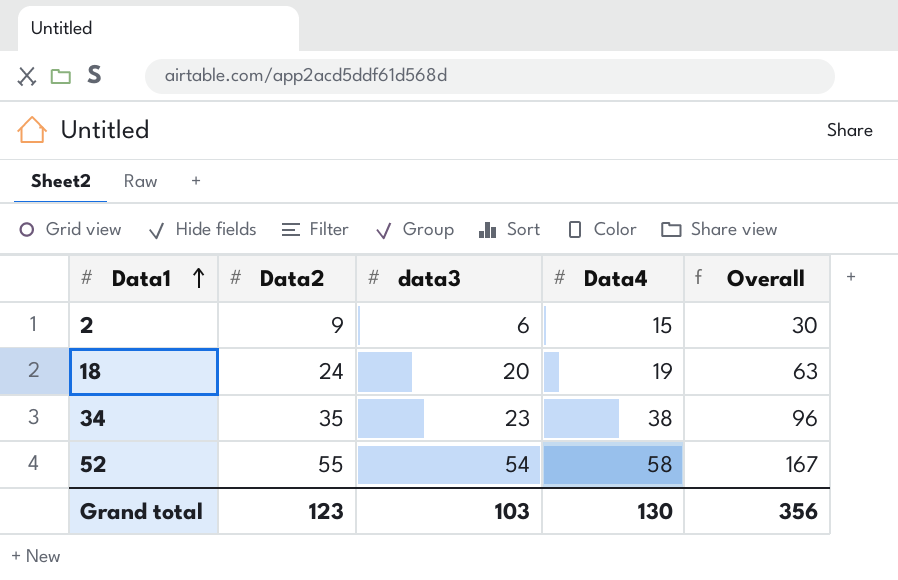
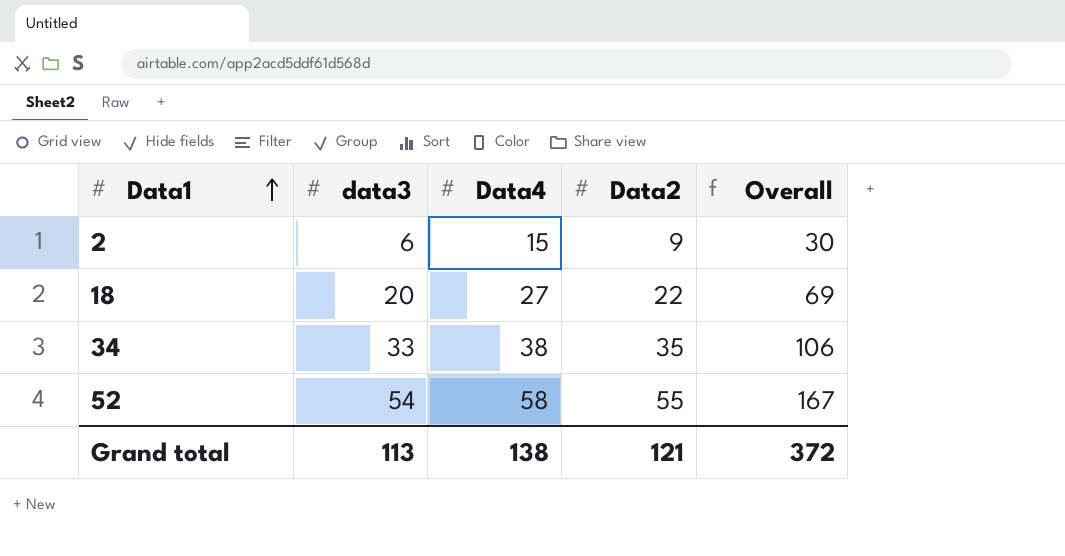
column Data2 | position: 2 -> 4
18 | Data4: 19 -> 27
18 | Data2: 24 -> 22
18 | Overall: 63 -> 69
34 | data3: 23 -> 33
34 | Overall: 96 -> 106
Grand total | data3: 103 -> 113
Grand total | Data4: 130 -> 138
Grand total | Data2: 123 -> 121
Grand total | Overall: 356 -> 372

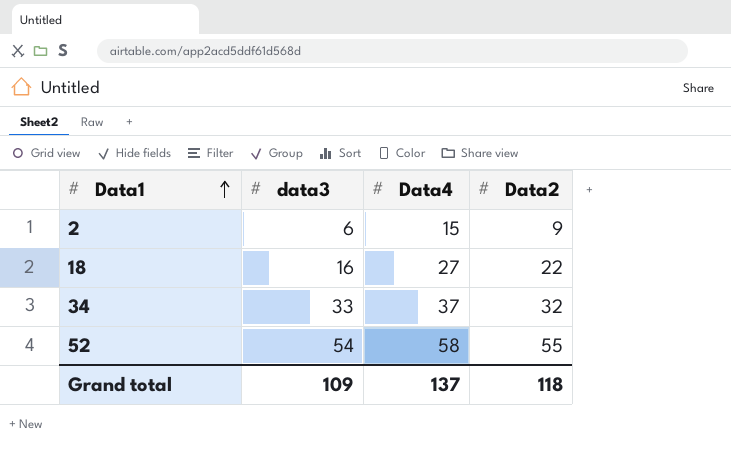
column Overall | formula: [data3] + [Data4] + [Data2] -> none
18 | data3: 20 -> 16
34 | Data4: 38 -> 37
34 | Data2: 35 -> 32
Grand total | data3: 113 -> 109
Grand total | Data4: 138 -> 137
Grand total | Data2: 121 -> 118

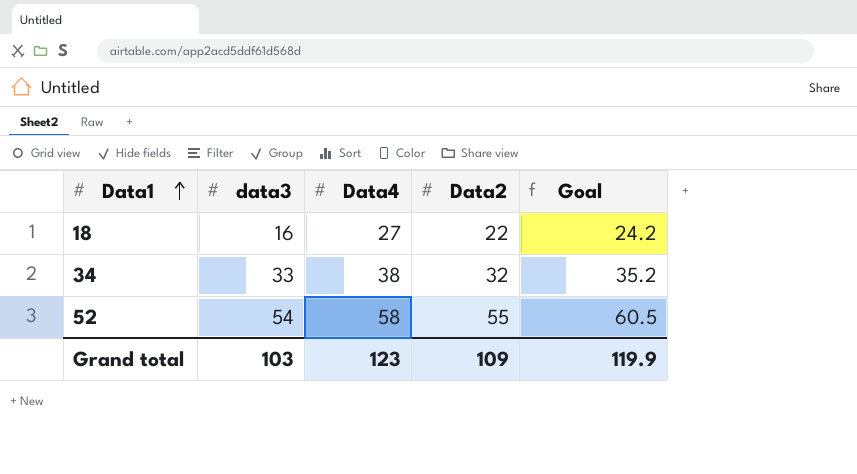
column Goal | formula: none -> [Data2] * 1.1
row 2: 6 | 15 | 9 -> none
34 | Data4: 37 -> 38
Grand total | data3: 109 -> 103
Grand total | Data4: 137 -> 123
Grand total | Data2: 118 -> 109

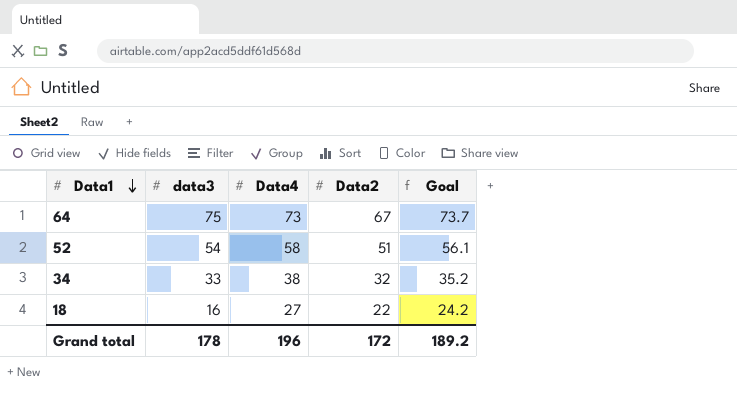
row order: Data1 ascending -> Data1 descending
row 64: none -> 75 | 73 | 67 | 73.7
52 | Data2: 55 -> 51
52 | Goal: 60.5 -> 56.1
Grand total | data3: 103 -> 178
Grand total | Data4: 123 -> 196
Grand total | Data2: 109 -> 172
Grand total | Goal: 119.9 -> 189.2

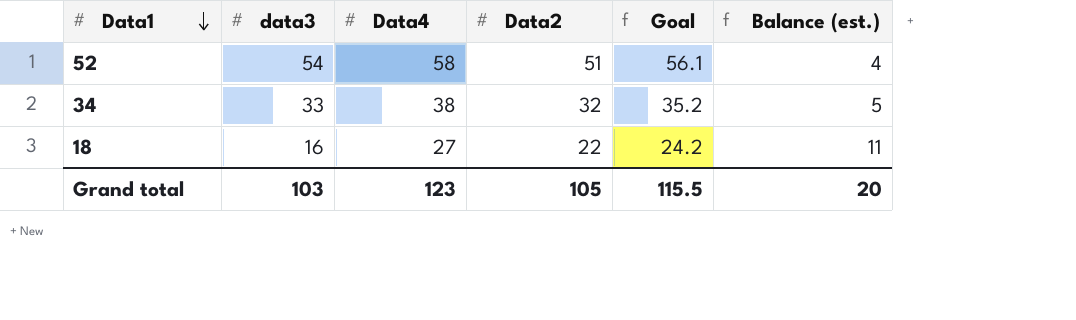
column Balance (est.) | formula: none -> [Data4] - [data3]
row 64: 75 | 73 | 67 | 73.7 -> none
Grand total | data3: 178 -> 103
Grand total | Data4: 196 -> 123
Grand total | Data2: 172 -> 105
Grand total | Goal: 189.2 -> 115.5

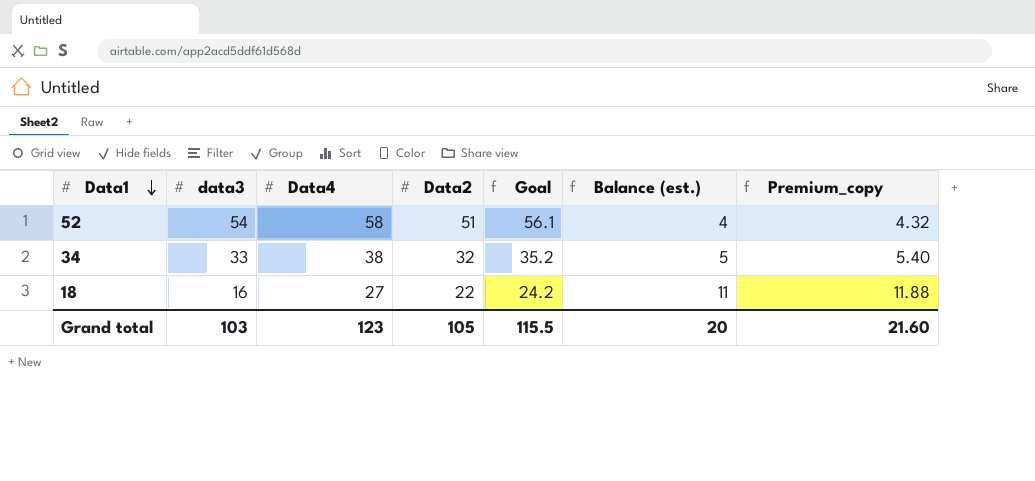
column Premium_copy | formula: none -> [Balance (est.)] * 1.08

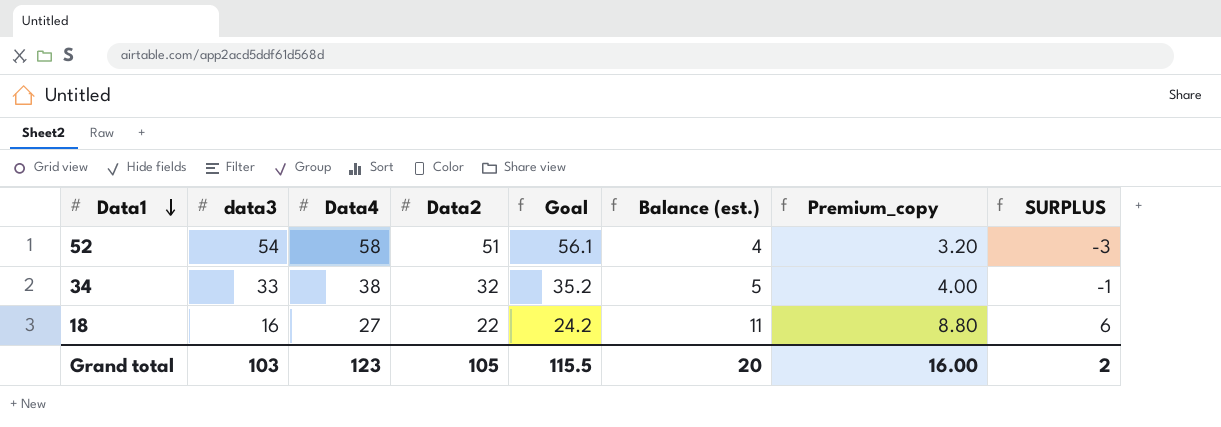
column Premium_copy | formula: [Balance (est.)] * 1.08 -> [Balance (est.)] * 0.8
column SURPLUS | formula: none -> [Data2] - [data3]
Grand total | Premium_copy: 21.60 -> 16.00

